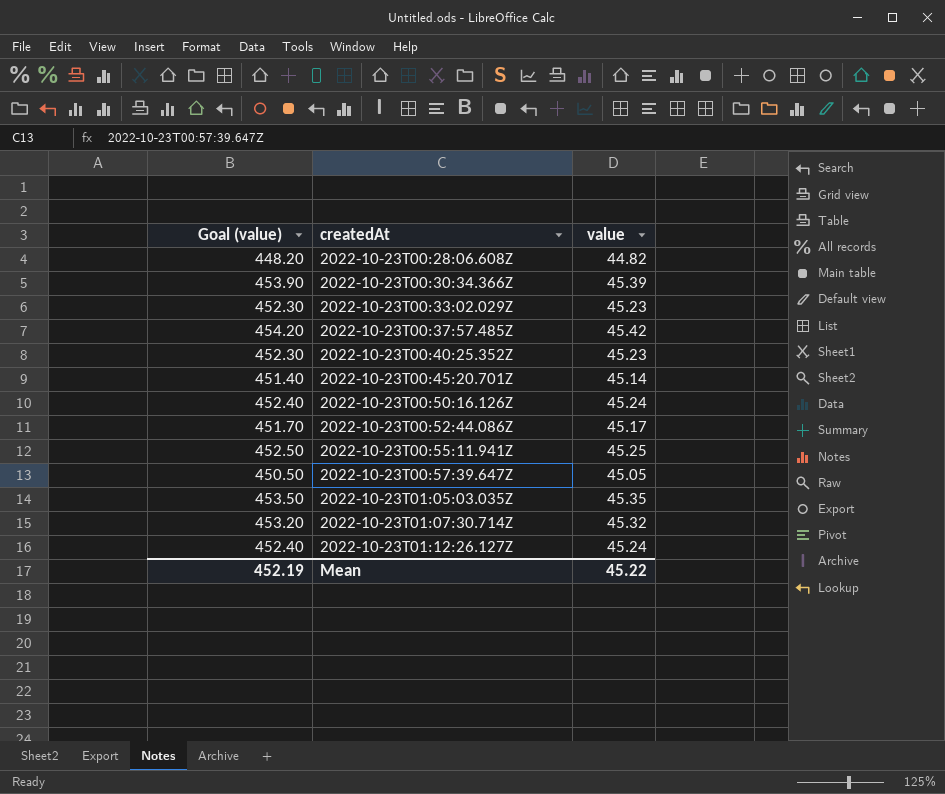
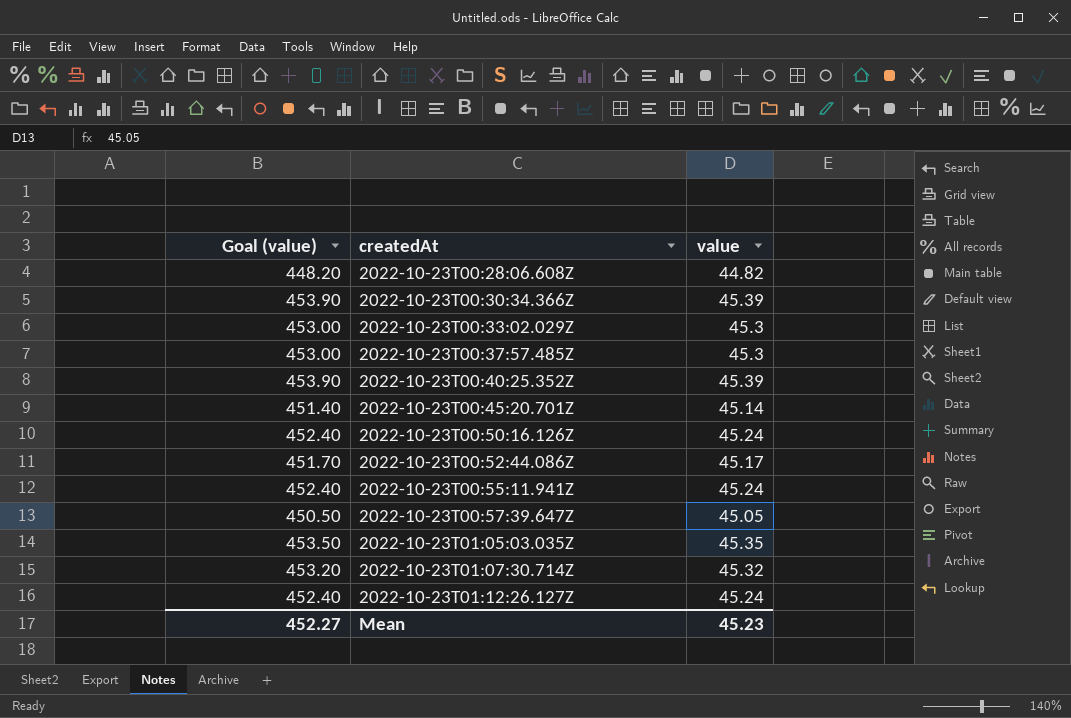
2022-10-23T00:33:02.029Z | Goal (value): 452.30 -> 453.00
2022-10-23T00:33:02.029Z | value: 45.23 -> 45.3
2022-10-23T00:37:57.485Z | Goal (value): 454.20 -> 453.00
2022-10-23T00:37:57.485Z | value: 45.42 -> 45.3
2022-10-23T00:40:25.352Z | Goal (value): 452.30 -> 453.90
2022-10-23T00:40:25.352Z | value: 45.23 -> 45.39
2022-10-23T00:55:11.941Z | Goal (value): 452.50 -> 452.40
2022-10-23T00:55:11.941Z | value: 45.25 -> 45.24
Mean | Goal (value): 452.19 -> 452.27
Mean | value: 45.22 -> 45.23

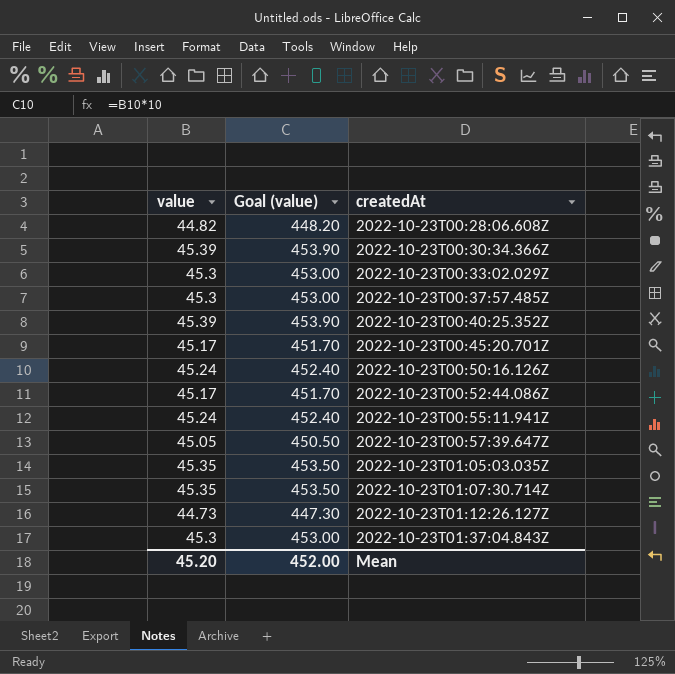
column value | position: 3 -> 1
2022-10-23T00:45:20.701Z | value: 45.14 -> 45.17
2022-10-23T00:45:20.701Z | Goal (value): 451.40 -> 451.70
2022-10-23T01:07:30.714Z | value: 45.32 -> 45.35
2022-10-23T01:07:30.714Z | Goal (value): 453.20 -> 453.50
2022-10-23T01:12:26.127Z | value: 45.24 -> 44.73
2022-10-23T01:12:26.127Z | Goal (value): 452.40 -> 447.30
row 2022-10-23T01:37:04.843Z: none -> 45.3 | 453.00
Mean | value: 45.23 -> 45.20
Mean | Goal (value): 452.27 -> 452.00

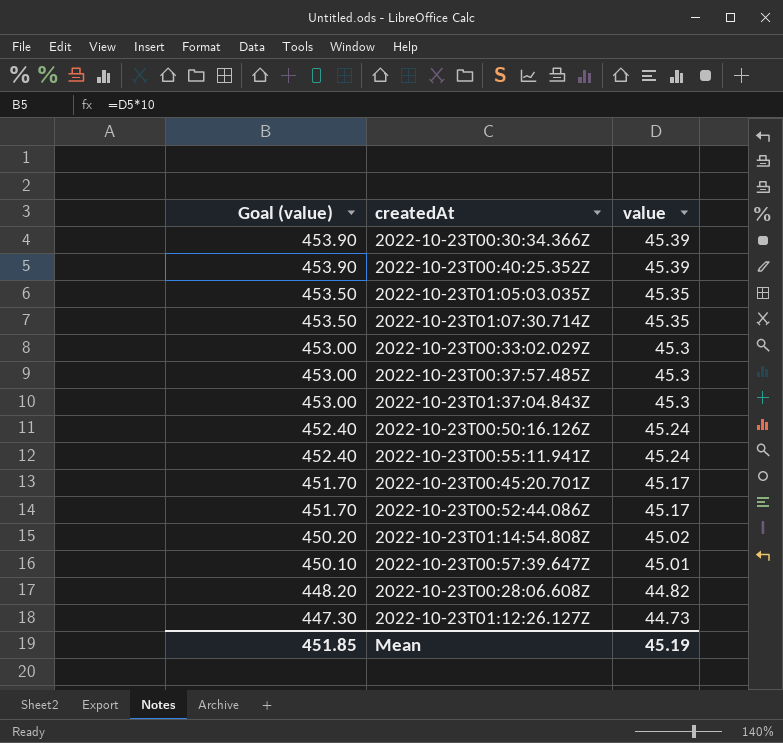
row order: createdAt ascending -> Goal (value) descending
column value | position: 1 -> 3
row 2022-10-23T01:14:54.808Z: none -> 450.20 | 45.02
2022-10-23T00:57:39.647Z | Goal (value): 450.50 -> 450.10
2022-10-23T00:57:39.647Z | value: 45.05 -> 45.01
Mean | Goal (value): 452.00 -> 451.85
Mean | value: 45.20 -> 45.19

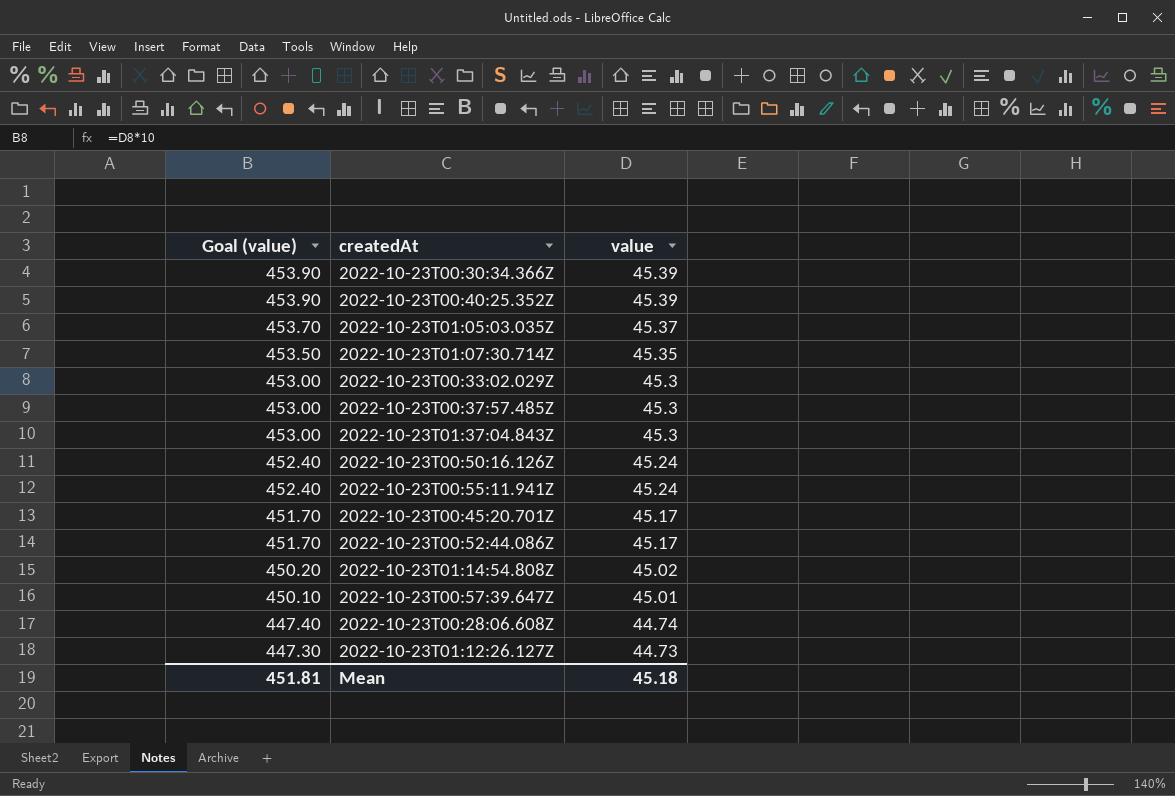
2022-10-23T01:05:03.035Z | Goal (value): 453.50 -> 453.70
2022-10-23T01:05:03.035Z | value: 45.35 -> 45.37
2022-10-23T00:28:06.608Z | Goal (value): 448.20 -> 447.40
2022-10-23T00:28:06.608Z | value: 44.82 -> 44.74
Mean | Goal (value): 451.85 -> 451.81
Mean | value: 45.19 -> 45.18

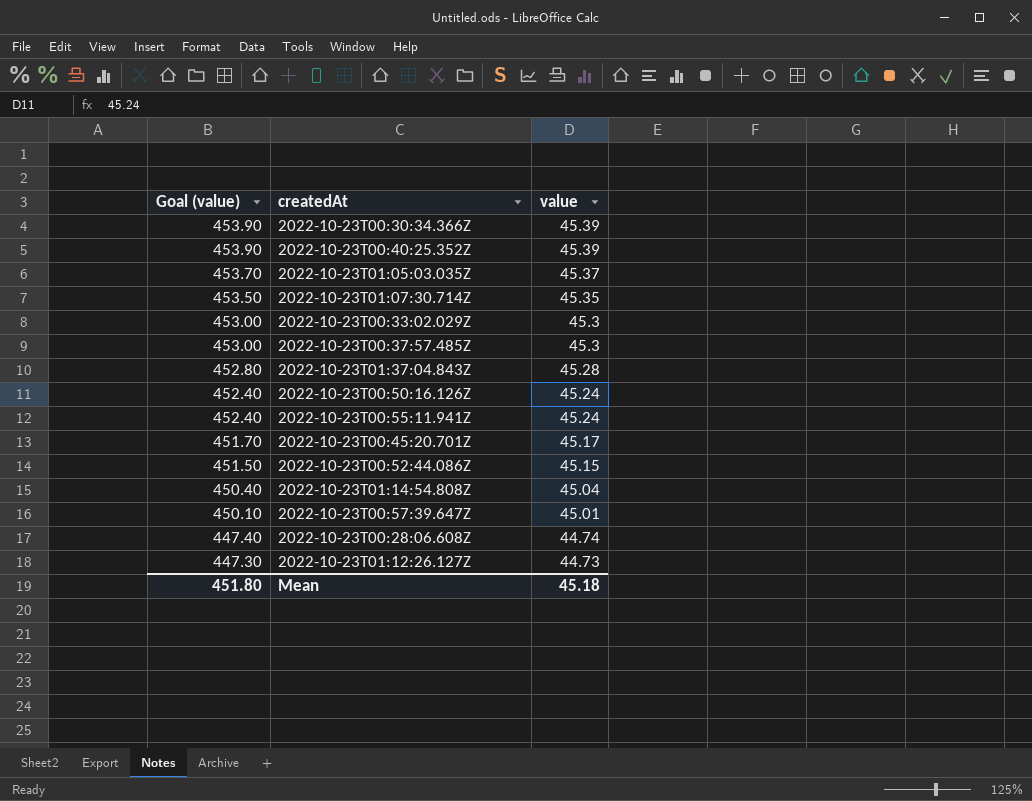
2022-10-23T01:37:04.843Z | Goal (value): 453.00 -> 452.80
2022-10-23T01:37:04.843Z | value: 45.3 -> 45.28
2022-10-23T00:52:44.086Z | Goal (value): 451.70 -> 451.50
2022-10-23T00:52:44.086Z | value: 45.17 -> 45.15
2022-10-23T01:14:54.808Z | Goal (value): 450.20 -> 450.40
2022-10-23T01:14:54.808Z | value: 45.02 -> 45.04
Mean | Goal (value): 451.81 -> 451.80

